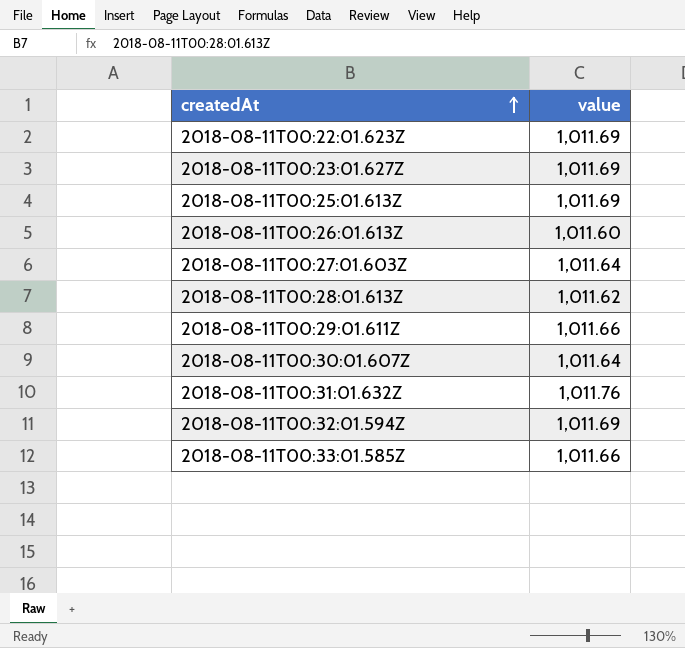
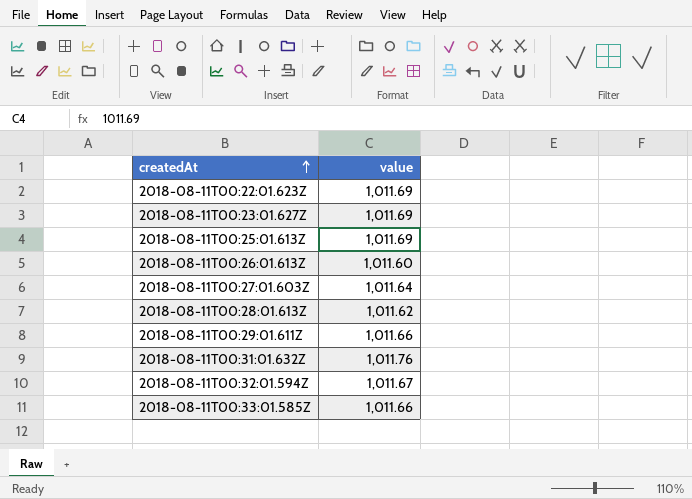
row 2018-08-11T00:30:01.607Z: 1,011.64 -> none
2018-08-11T00:32:01.594Z | value: 1,011.69 -> 1,011.67

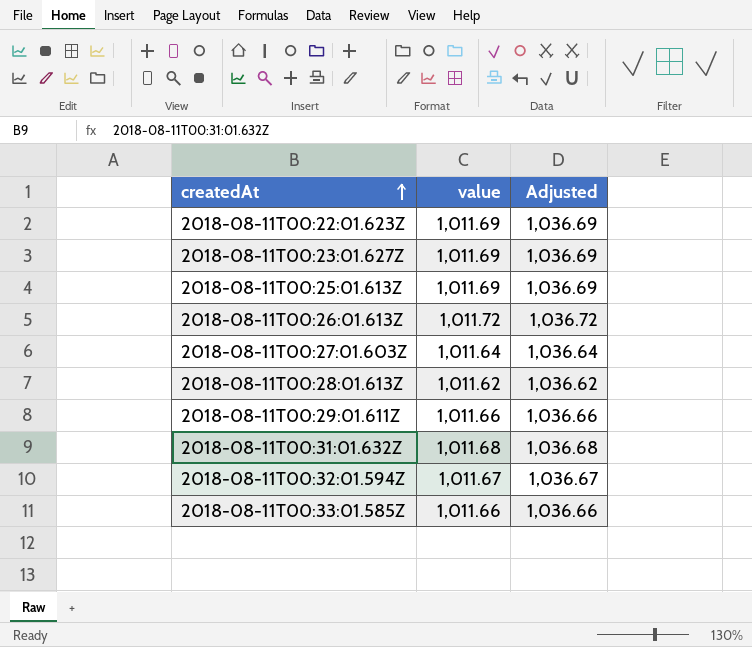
column Adjusted | formula: none -> [value] + 25
2018-08-11T00:26:01.613Z | value: 1,011.60 -> 1,011.72
2018-08-11T00:31:01.632Z | value: 1,011.76 -> 1,011.68

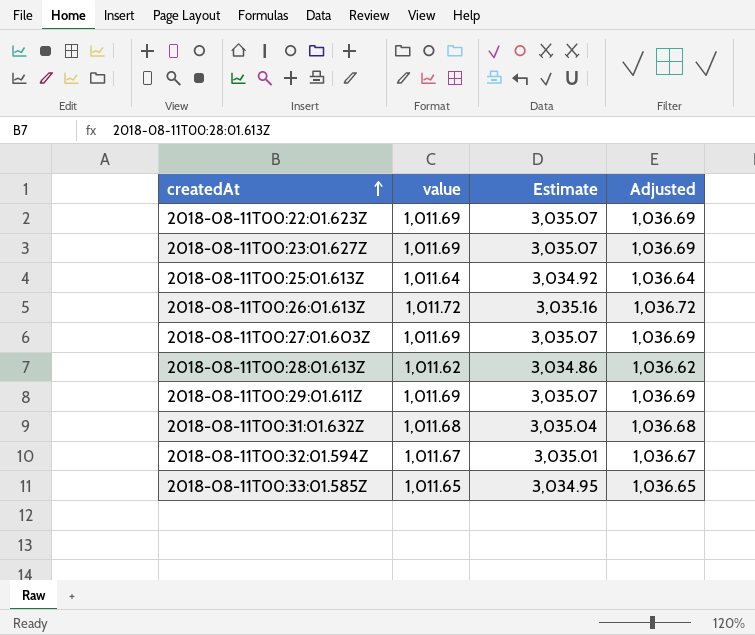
column Estimate | formula: none -> [value] * 3
2018-08-11T00:25:01.613Z | value: 1,011.69 -> 1,011.64
2018-08-11T00:25:01.613Z | Adjusted: 1,036.69 -> 1,036.64
2018-08-11T00:27:01.603Z | value: 1,011.64 -> 1,011.69
2018-08-11T00:27:01.603Z | Adjusted: 1,036.64 -> 1,036.69
2018-08-11T00:29:01.611Z | value: 1,011.66 -> 1,011.69
2018-08-11T00:29:01.611Z | Adjusted: 1,036.66 -> 1,036.69
2018-08-11T00:33:01.585Z | value: 1,011.66 -> 1,011.65
2018-08-11T00:33:01.585Z | Adjusted: 1,036.66 -> 1,036.65

